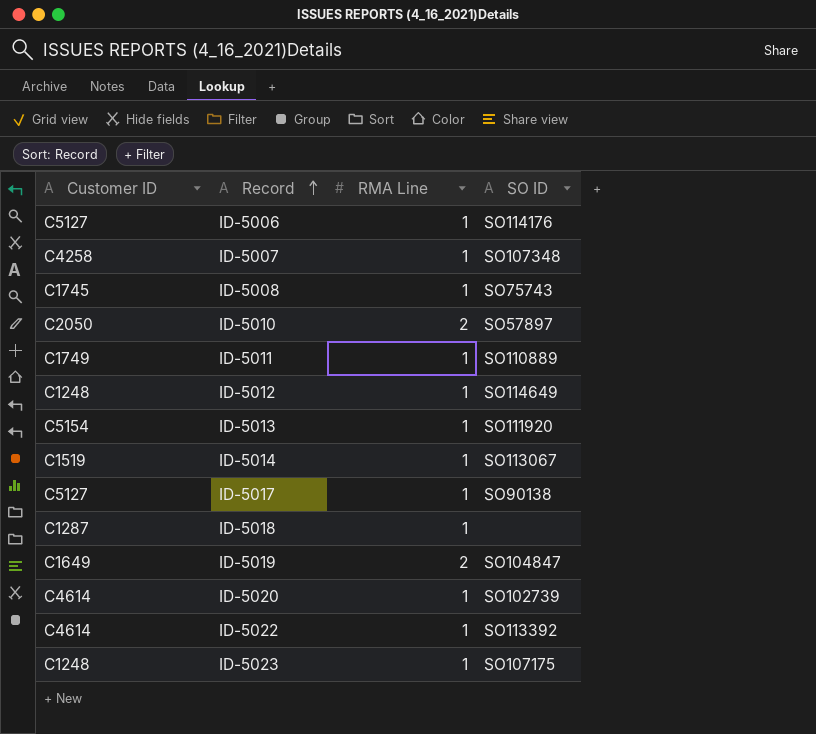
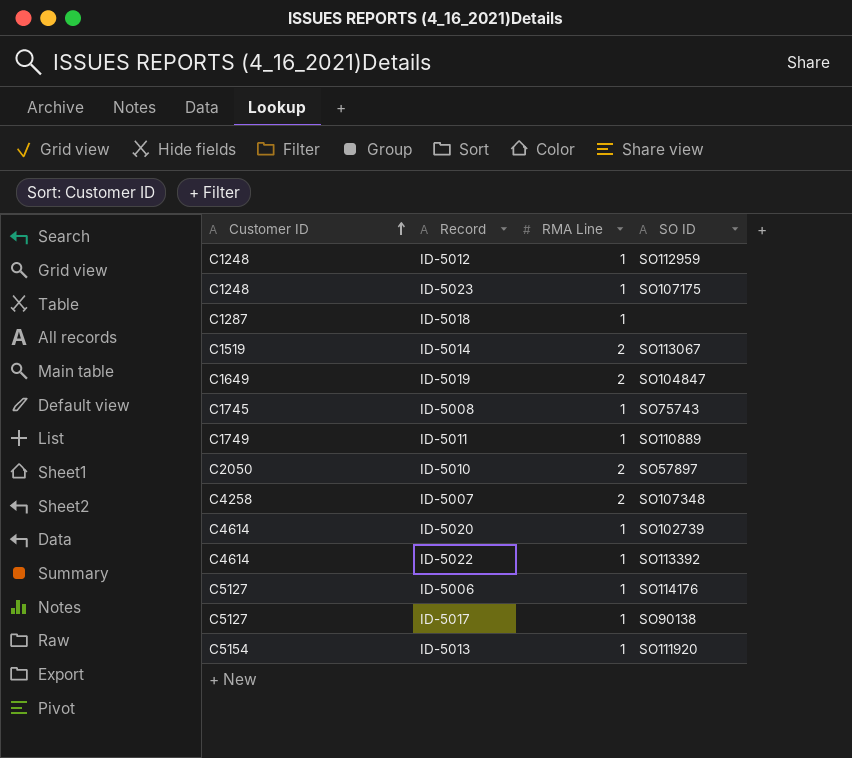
row order: Record ascending -> Customer ID ascending
ID-5012 | SO ID: SO114649 -> SO112959
ID-5014 | RMA Line: 1 -> 2
ID-5007 | RMA Line: 1 -> 2

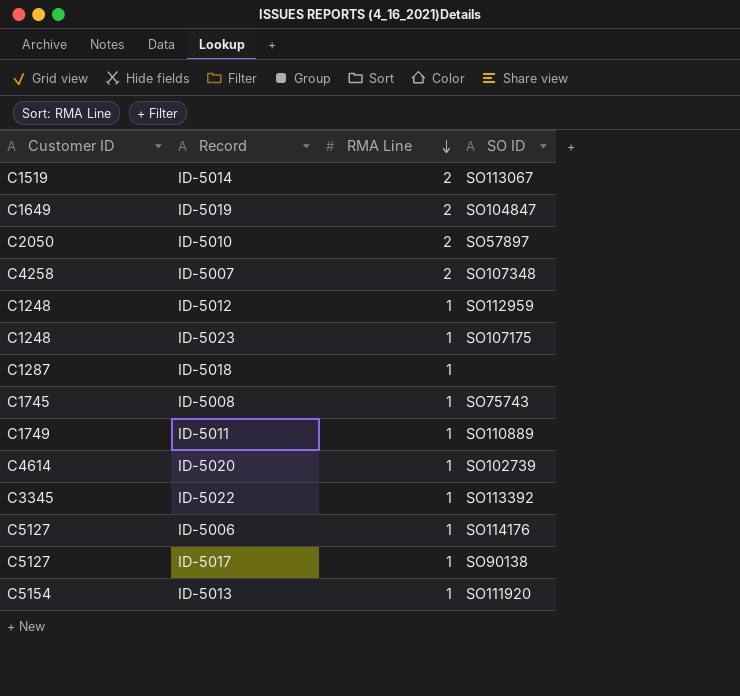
row order: Customer ID ascending -> RMA Line descending
ID-5022 | Customer ID: C4614 -> C3345

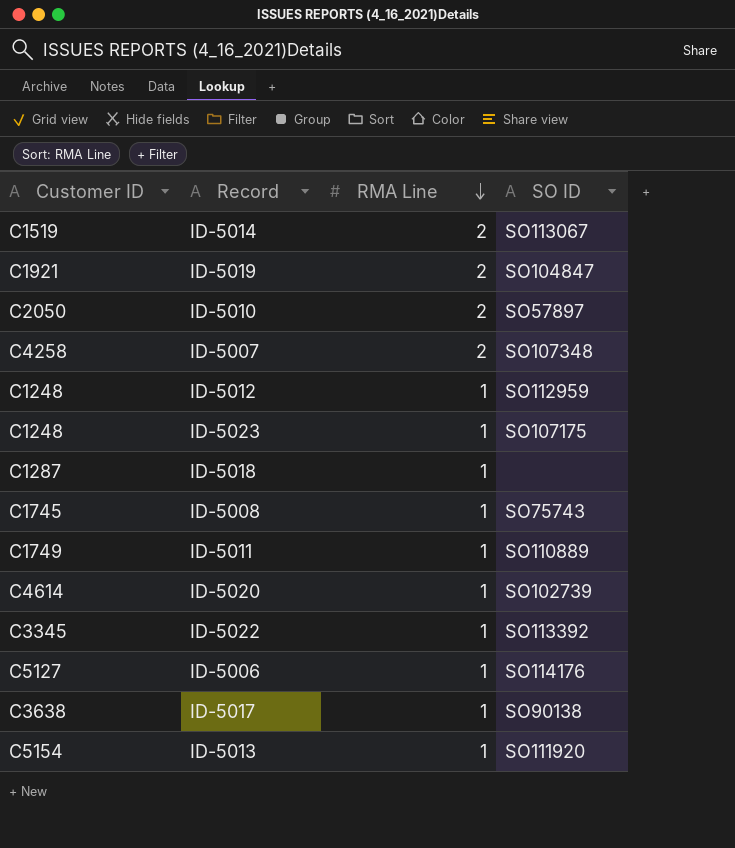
ID-5019 | Customer ID: C1649 -> C1921
ID-5017 | Customer ID: C5127 -> C3638

